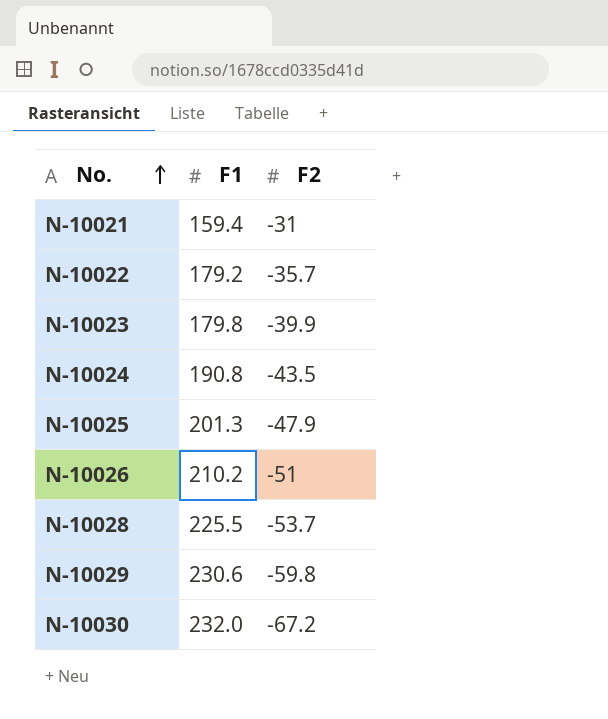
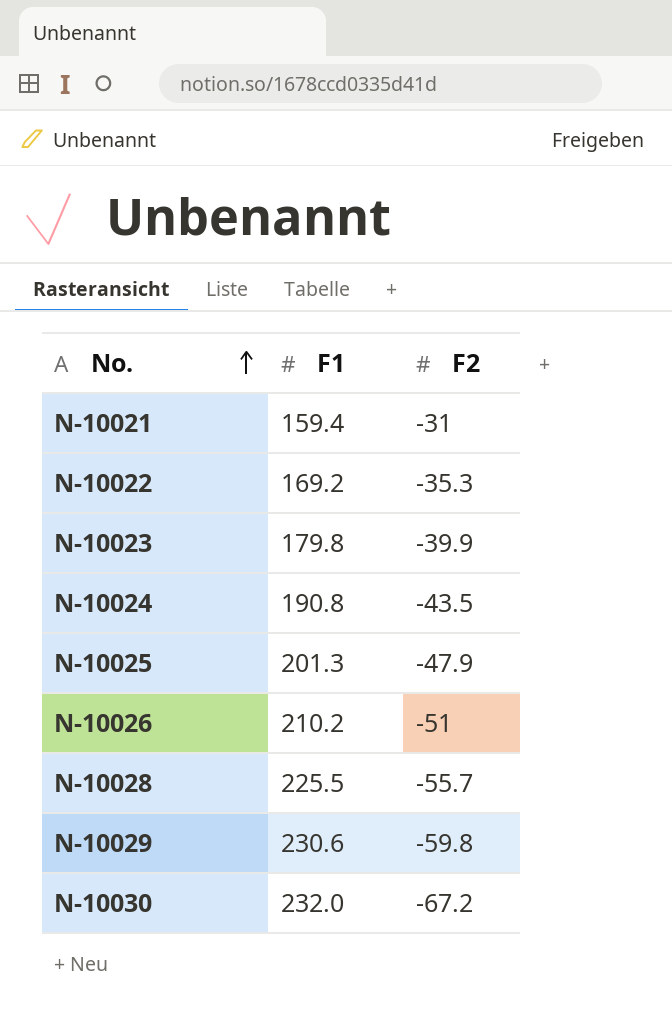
N-10022 | F1: 179.2 -> 169.2
N-10022 | F2: -35.7 -> -35.3
N-10028 | F2: -53.7 -> -55.7

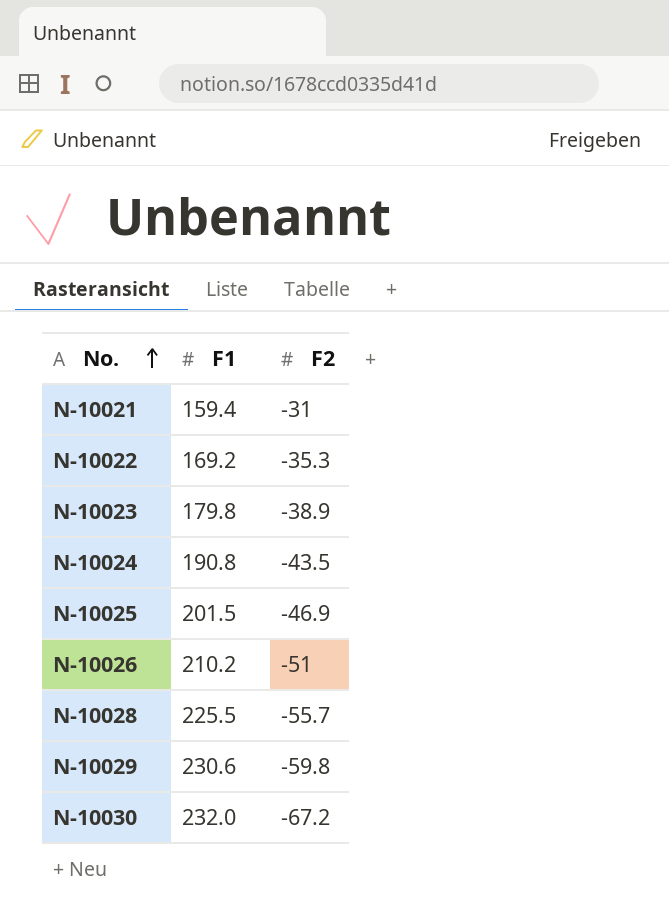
N-10023 | F2: -39.9 -> -38.9
N-10025 | F1: 201.3 -> 201.5
N-10025 | F2: -47.9 -> -46.9

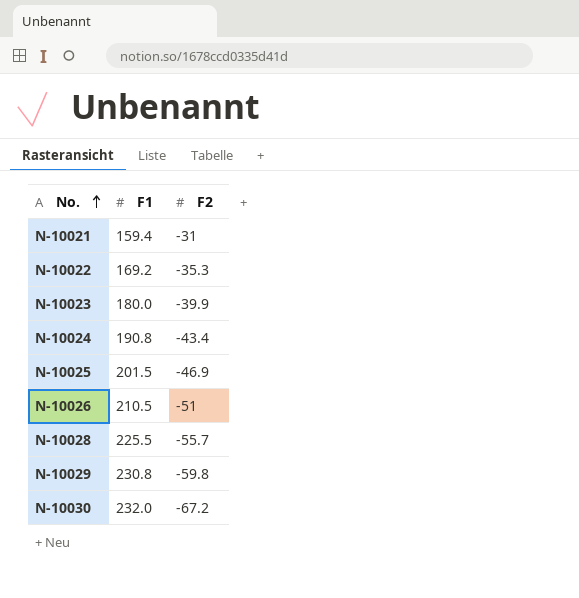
N-10023 | F1: 179.8 -> 180.0
N-10023 | F2: -38.9 -> -39.9
N-10024 | F2: -43.5 -> -43.4
N-10026 | F1: 210.2 -> 210.5
N-10029 | F1: 230.6 -> 230.8

